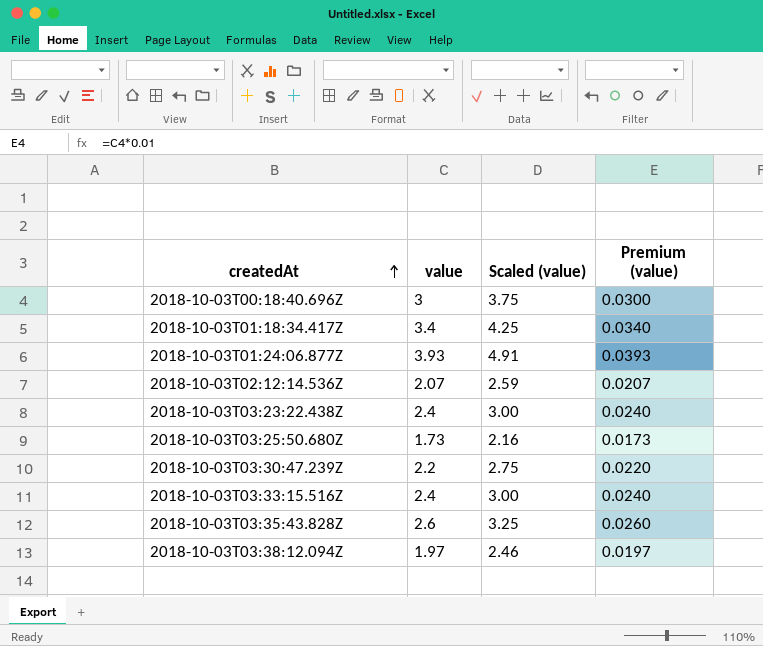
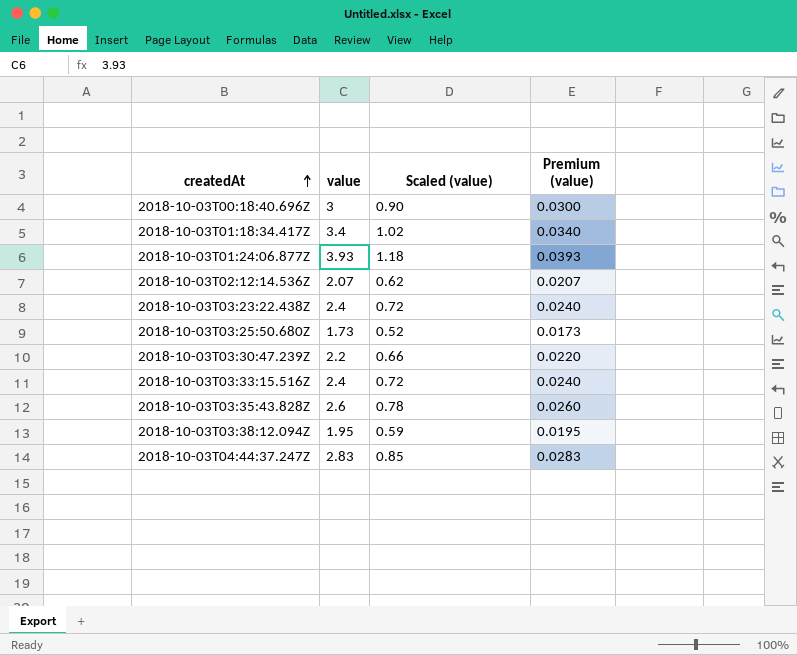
column Scaled (value) | formula: [value] * 1.25 -> [value] * 0.3
2018-10-03T03:38:12.094Z | value: 1.97 -> 1.95
2018-10-03T03:38:12.094Z | Premium (value): 0.0197 -> 0.0195
row 2018-10-03T04:44:37.247Z: none -> 2.83 | 0.85 | 0.0283

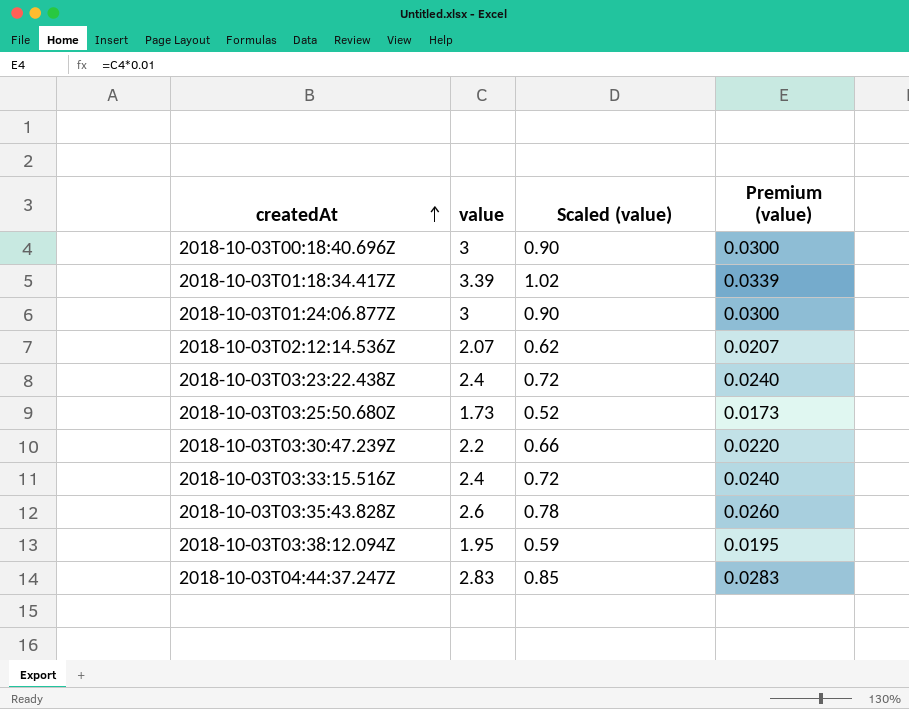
2018-10-03T01:18:34.417Z | value: 3.4 -> 3.39
2018-10-03T01:18:34.417Z | Premium (value): 0.0340 -> 0.0339
2018-10-03T01:24:06.877Z | value: 3.93 -> 3
2018-10-03T01:24:06.877Z | Scaled (value): 1.18 -> 0.90
2018-10-03T01:24:06.877Z | Premium (value): 0.0393 -> 0.0300

